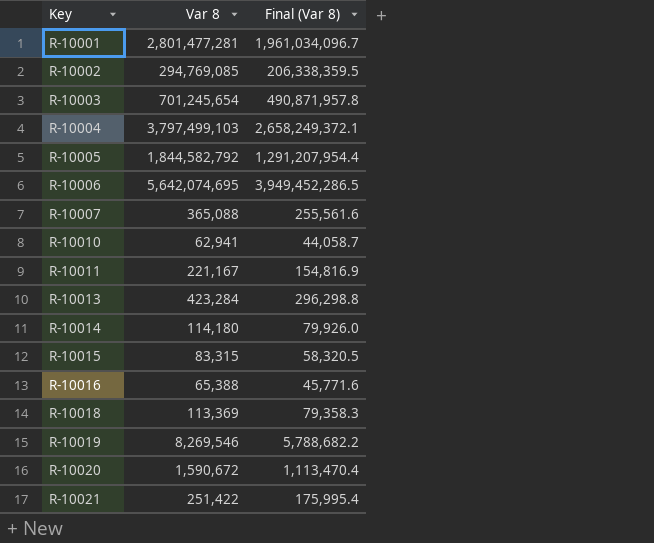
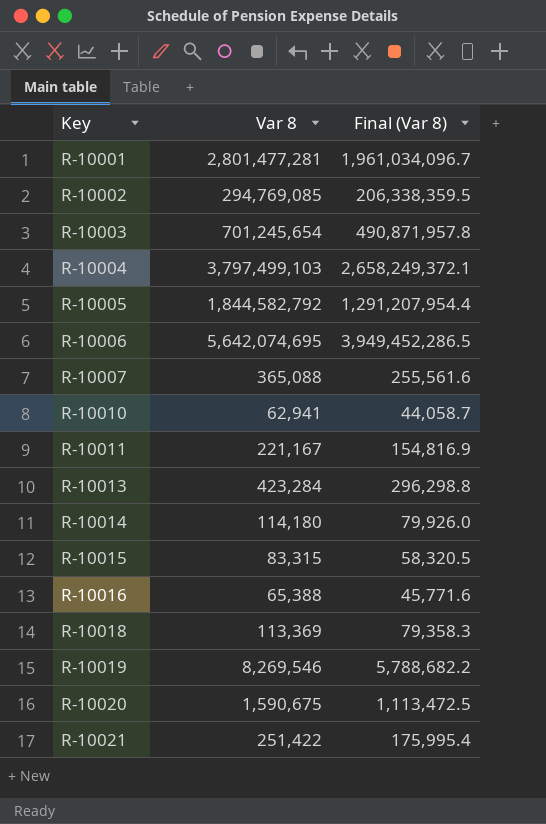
R-10020 | Var 8: 1,590,672 -> 1,590,675
R-10020 | Final (Var 8): 1,113,470.4 -> 1,113,472.5

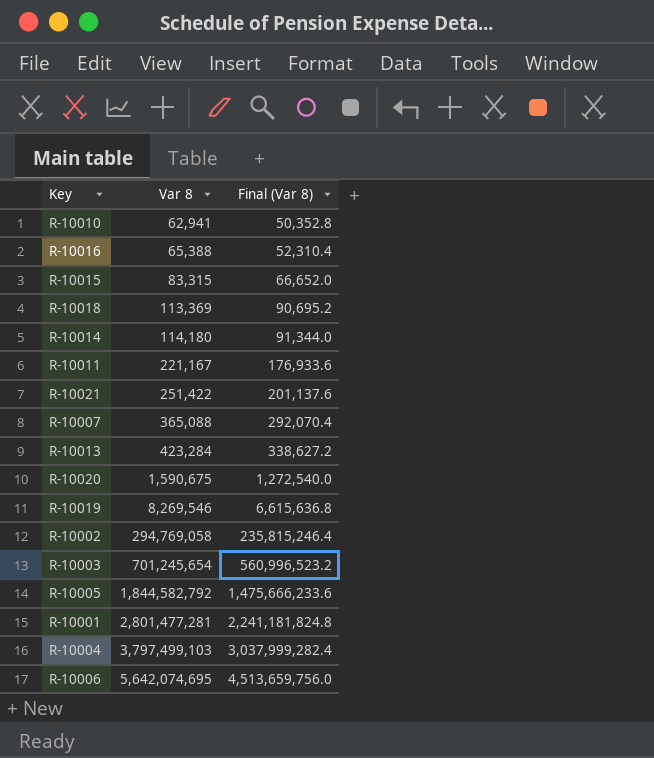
row order: Key ascending -> Var 8 ascending
column Final (Var 8) | formula: [Var 8] * 0.7 -> [Var 8] * 0.8
R-10002 | Var 8: 294,769,085 -> 294,769,058

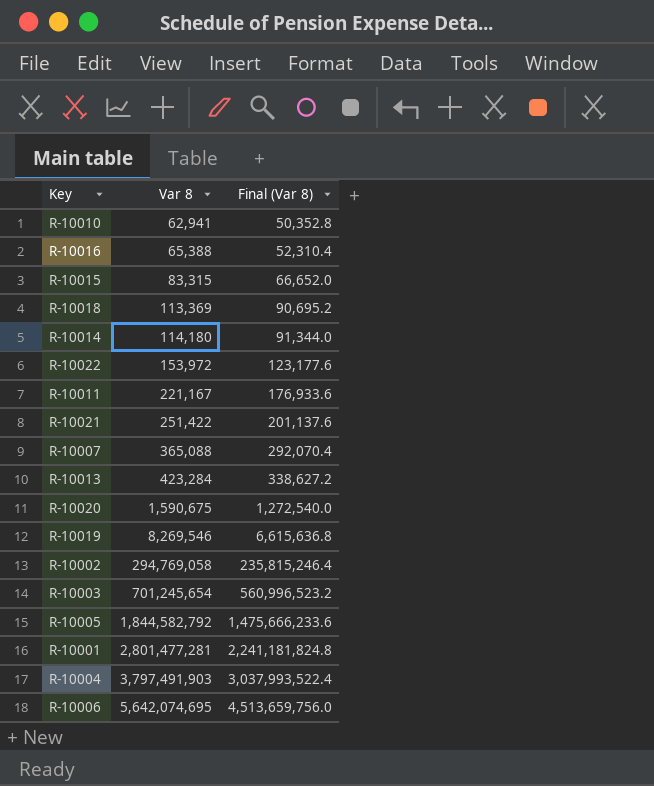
row R-10022: none -> 153,972 | 123,177.6
R-10004 | Var 8: 3,797,499,103 -> 3,797,491,903
R-10004 | Final (Var 8): 3,037,999,282.4 -> 3,037,993,522.4

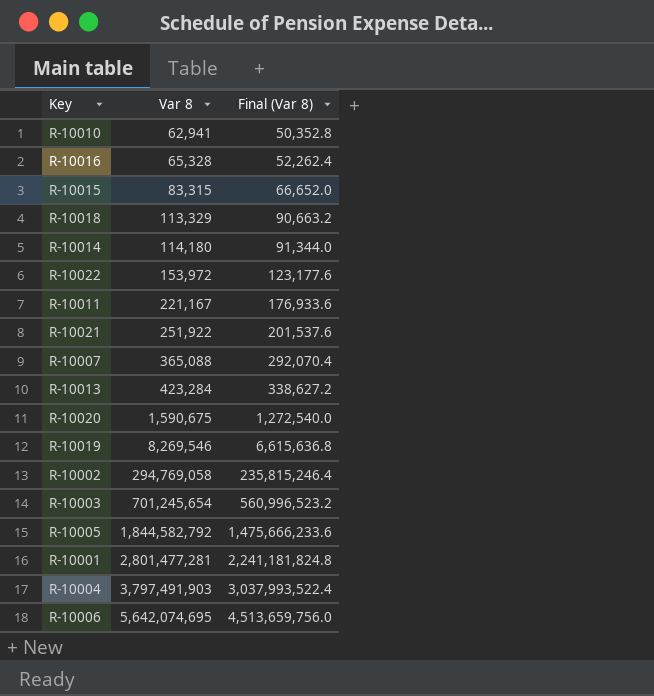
R-10016 | Var 8: 65,388 -> 65,328
R-10016 | Final (Var 8): 52,310.4 -> 52,262.4
R-10018 | Var 8: 113,369 -> 113,329
R-10018 | Final (Var 8): 90,695.2 -> 90,663.2
R-10021 | Var 8: 251,422 -> 251,922
R-10021 | Final (Var 8): 201,137.6 -> 201,537.6

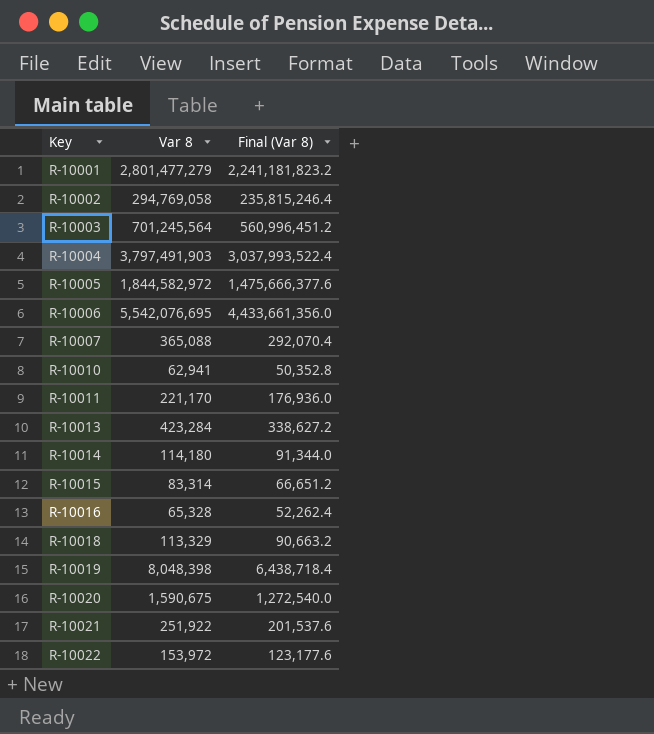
row order: Var 8 ascending -> Key ascending
R-10001 | Var 8: 2,801,477,281 -> 2,801,477,279
R-10001 | Final (Var 8): 2,241,181,824.8 -> 2,241,181,823.2
R-10003 | Var 8: 701,245,654 -> 701,245,564
R-10003 | Final (Var 8): 560,996,523.2 -> 560,996,451.2
R-10005 | Var 8: 1,844,582,792 -> 1,844,582,972
R-10005 | Final (Var 8): 1,475,666,233.6 -> 1,475,666,377.6
R-10006 | Var 8: 5,642,074,695 -> 5,542,076,695
R-10006 | Final (Var 8): 4,513,659,756.0 -> 4,433,661,356.0
R-10011 | Var 8: 221,167 -> 221,170
R-10011 | Final (Var 8): 176,933.6 -> 176,936.0
R-10015 | Var 8: 83,315 -> 83,314
R-10015 | Final (Var 8): 66,652.0 -> 66,651.2
R-10019 | Var 8: 8,269,546 -> 8,048,398
R-10019 | Final (Var 8): 6,615,636.8 -> 6,438,718.4

